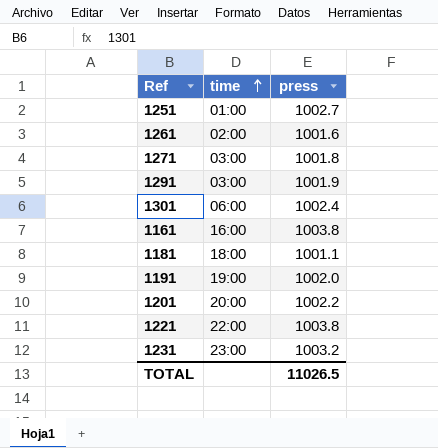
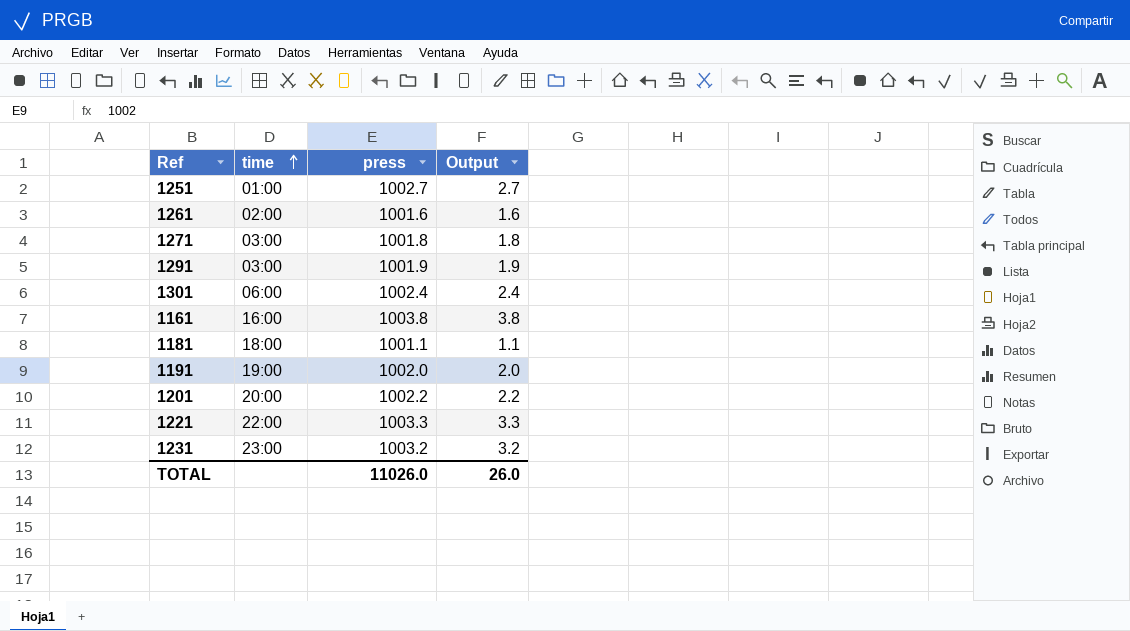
column Output | formula: none -> [press] - 1000
1221 | press: 1003.8 -> 1003.3
TOTAL | press: 11026.5 -> 11026.0

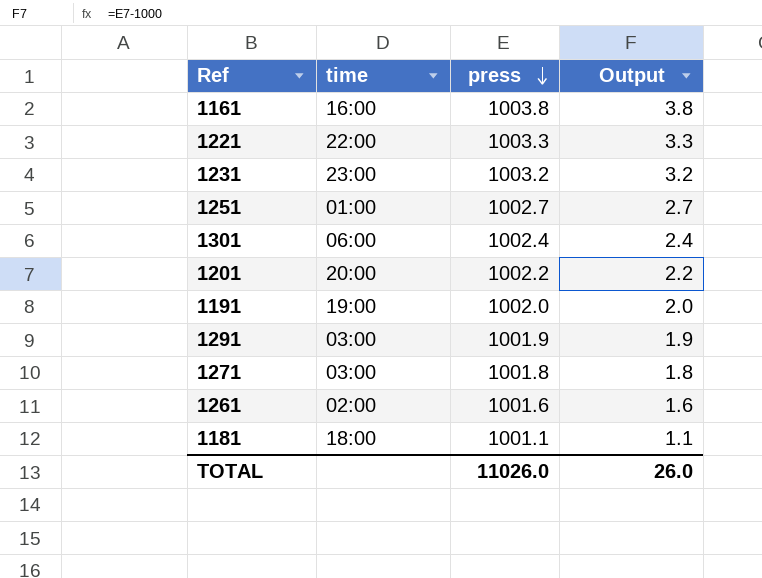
row order: time ascending -> press descending

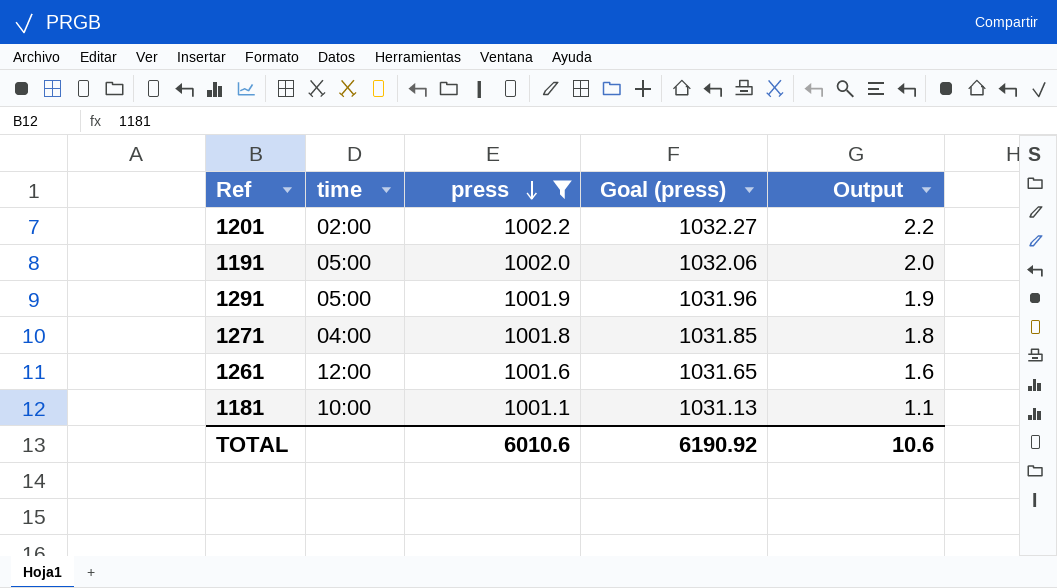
filter: none -> press <= 1002.2
column Goal (press) | formula: none -> [press] * 1.03
1201 | time: 20:00 -> 02:00
1191 | time: 19:00 -> 05:00
1291 | time: 03:00 -> 05:00
1271 | time: 03:00 -> 04:00
1261 | time: 02:00 -> 12:00
1181 | time: 18:00 -> 10:00
TOTAL | press: 11026.0 -> 6010.6
TOTAL | Output: 26.0 -> 10.6

